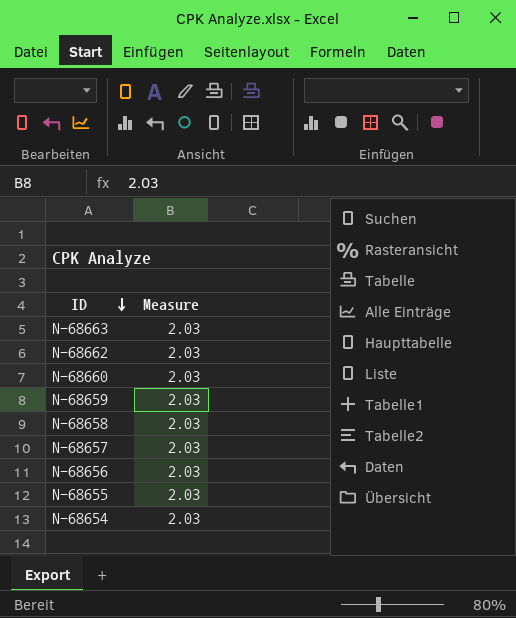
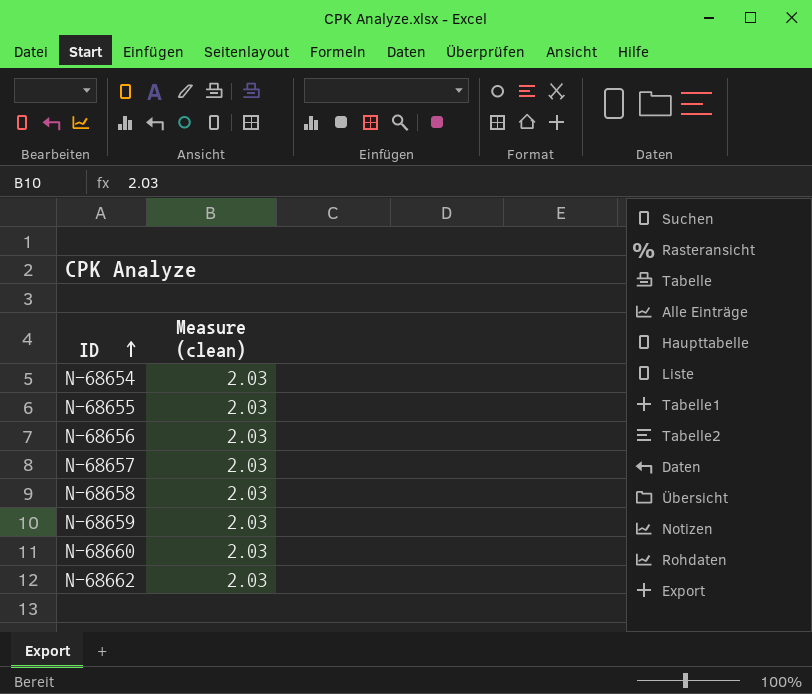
row order: ID descending -> ID ascending
column name: Measure -> Measure (clean)
row N-68663: 2.03 -> none

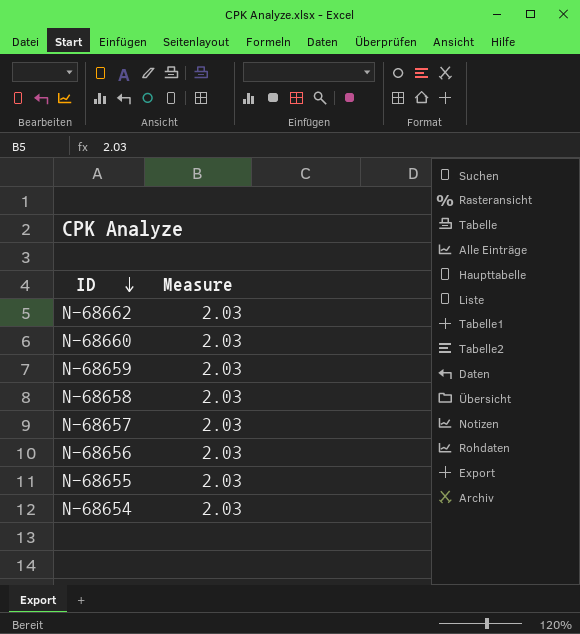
row order: ID ascending -> ID descending
column name: Measure (clean) -> Measure

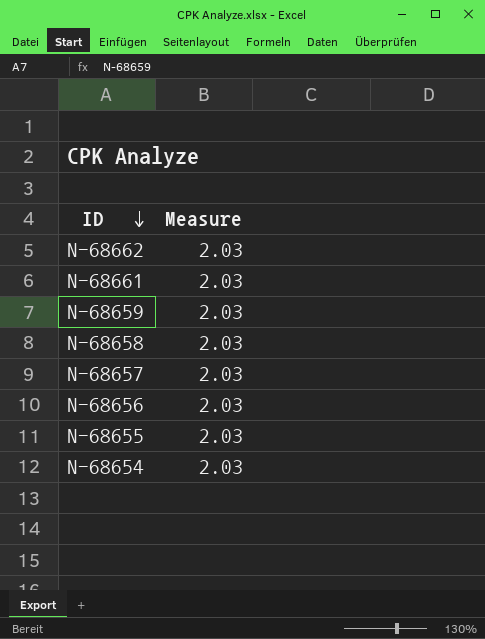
row N-68660: 2.03 -> none
row N-68661: none -> 2.03

